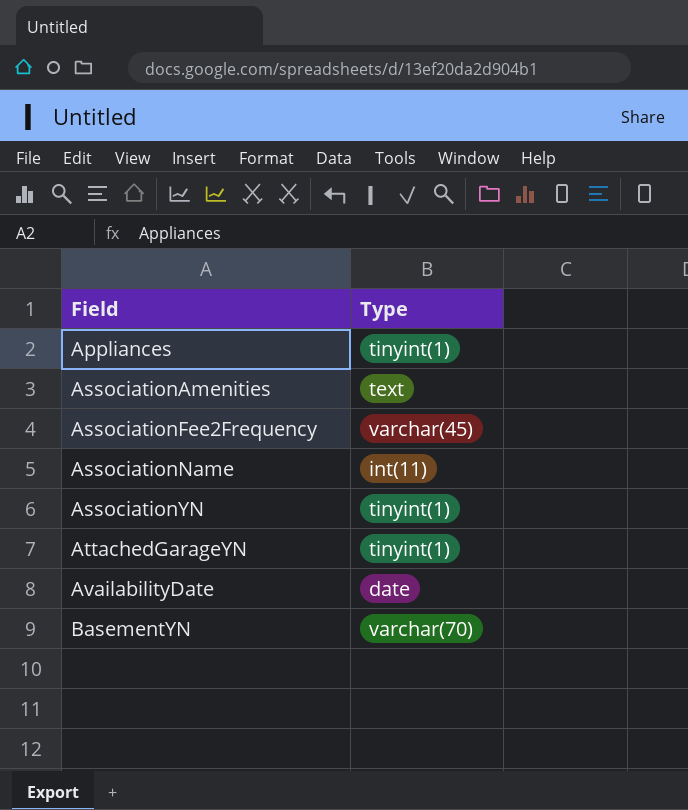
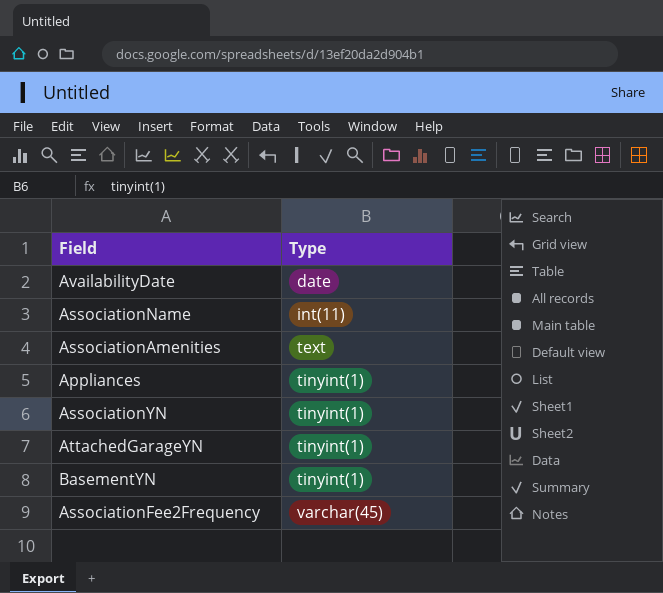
row order: Field ascending -> Type ascending
BasementYN | Type: varchar(70) -> tinyint(1)

